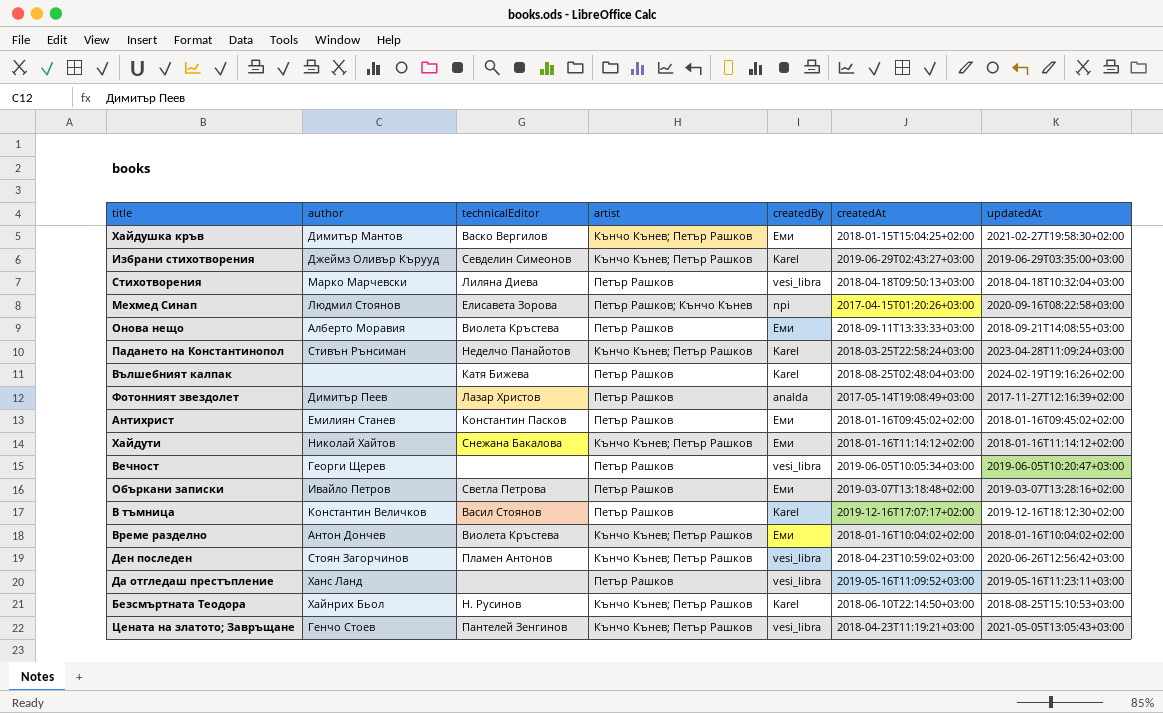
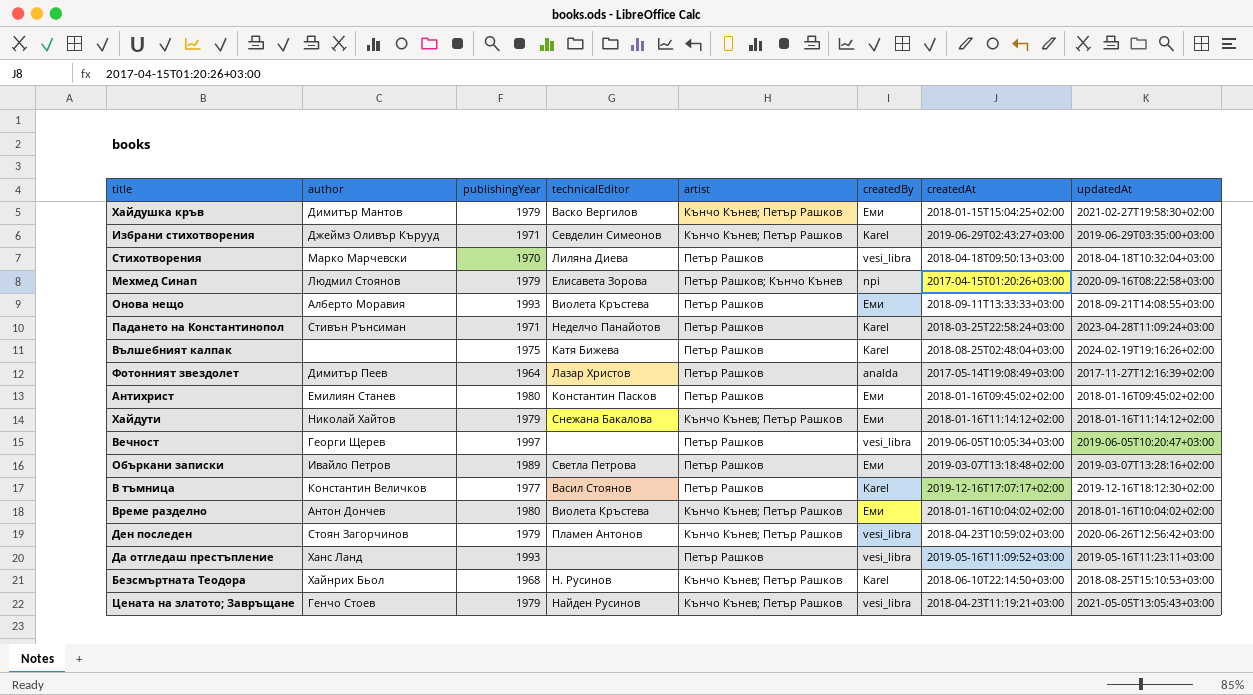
column publishingYear | position: none -> 3
Падането на Константинопол | artist: Кънчо Кънев; Петър Рашков -> Петър Рашков
Цената на златото; Завръщане | technicalEditor: Пантелей Зенгинов -> Найден Русинов

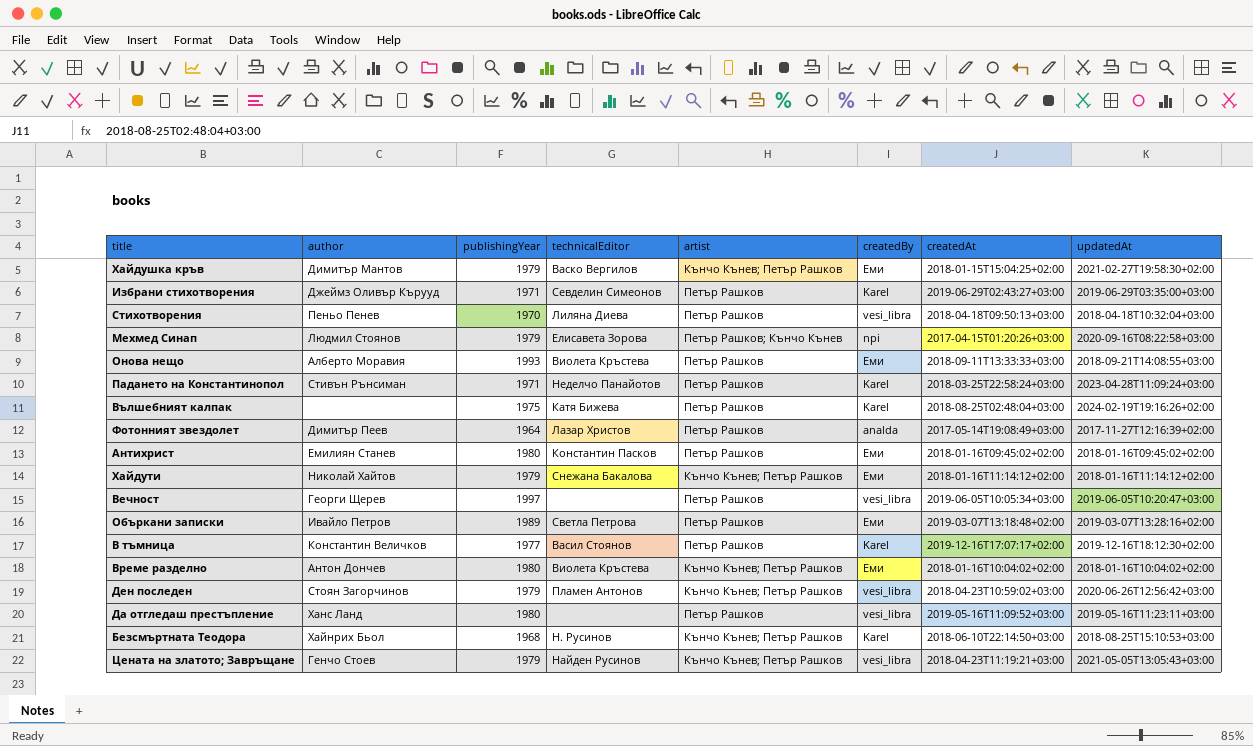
Избрани стихотворения | artist: Кънчо Кънев; Петър Рашков -> Петър Рашков
Стихотворения | author: Марко Марчевски -> Пеньо Пенев
Да отгледаш престъпление | publishingYear: 1993 -> 1980

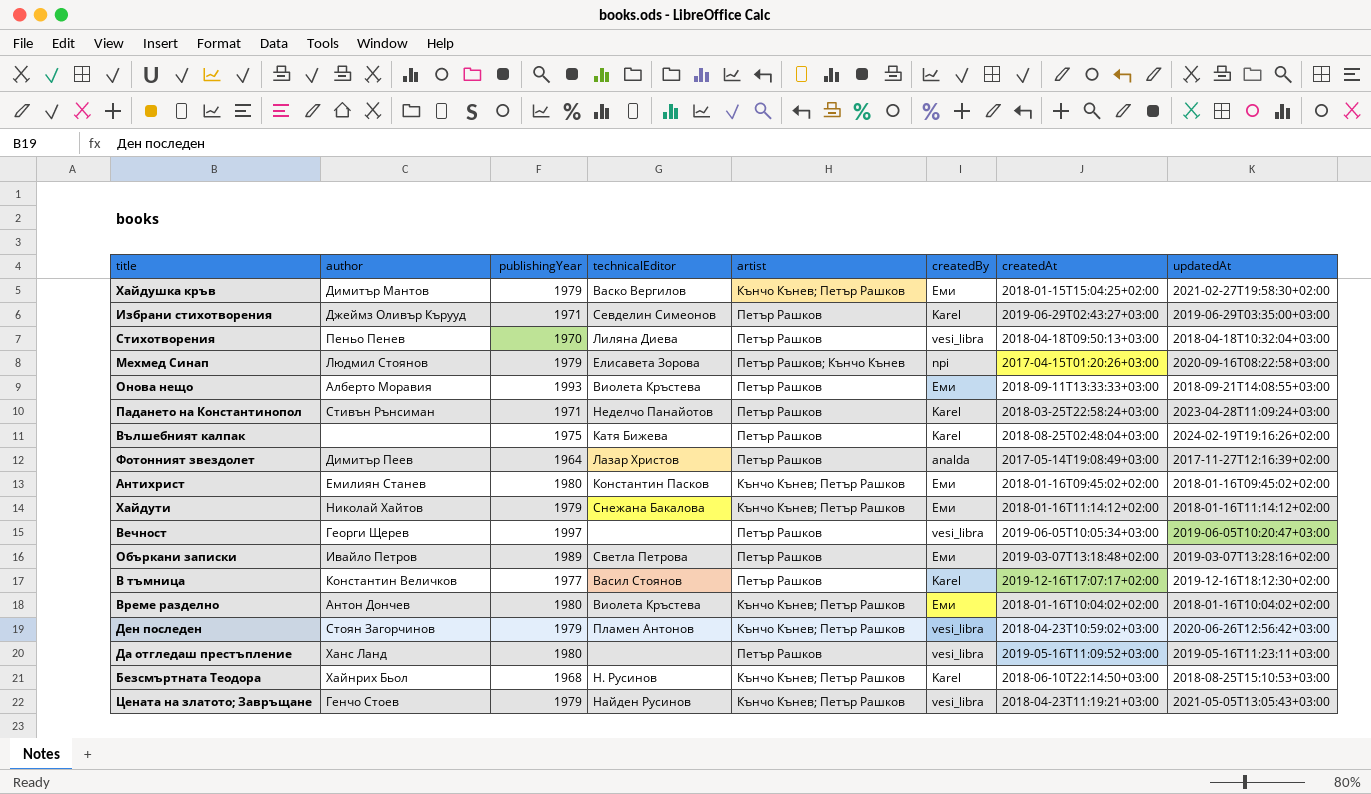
Антихрист | artist: Петър Рашков -> Кънчо Кънев; Петър Рашков

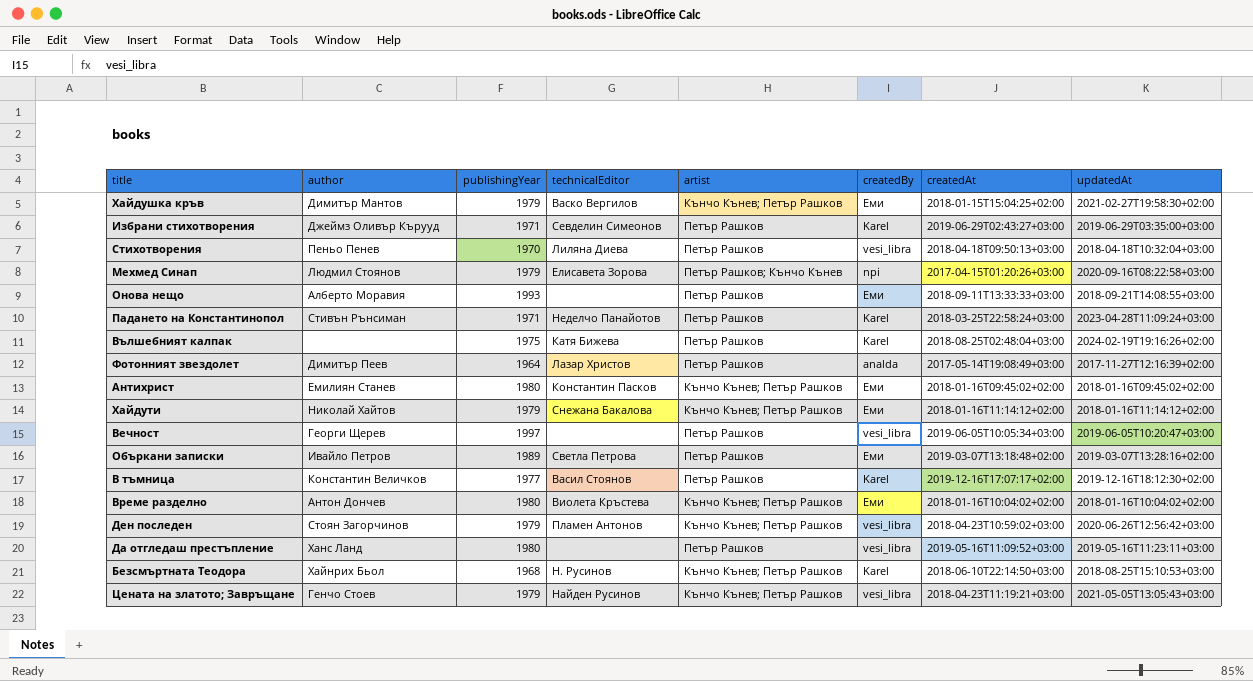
Онова нещо | technicalEditor: Виолета Кръстева -> none

